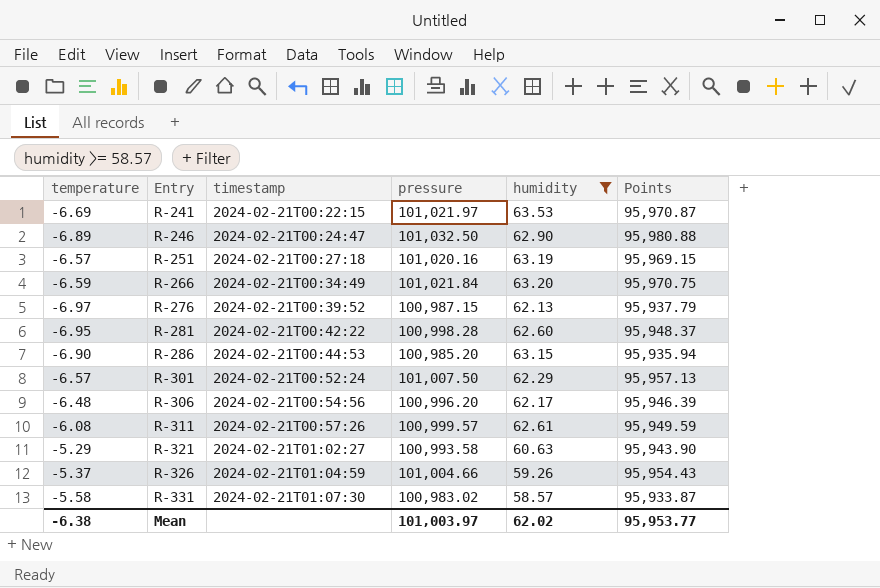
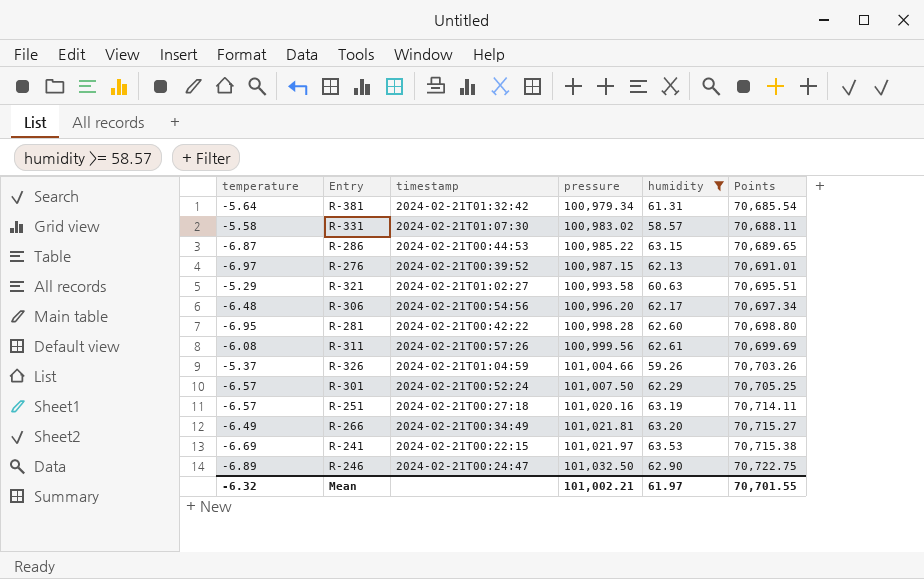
row order: Entry ascending -> pressure ascending
column Points | formula: [pressure] * 0.95 -> [pressure] * 0.7
row R-381: none -> -5.64 | 2024-02-21T01:32:42 | 100,979.34 | 61.31 | 70,685.54
R-286 | temperature: -6.90 -> -6.87
R-286 | pressure: 100,985.20 -> 100,985.22
R-311 | pressure: 100,999.57 -> 100,999.56
R-266 | temperature: -6.59 -> -6.49
R-266 | pressure: 101,021.84 -> 101,021.81
Mean | temperature: -6.38 -> -6.32
Mean | pressure: 101,003.97 -> 101,002.21
Mean | humidity: 62.02 -> 61.97
Mean | Points: 95,953.77 -> 70,701.55

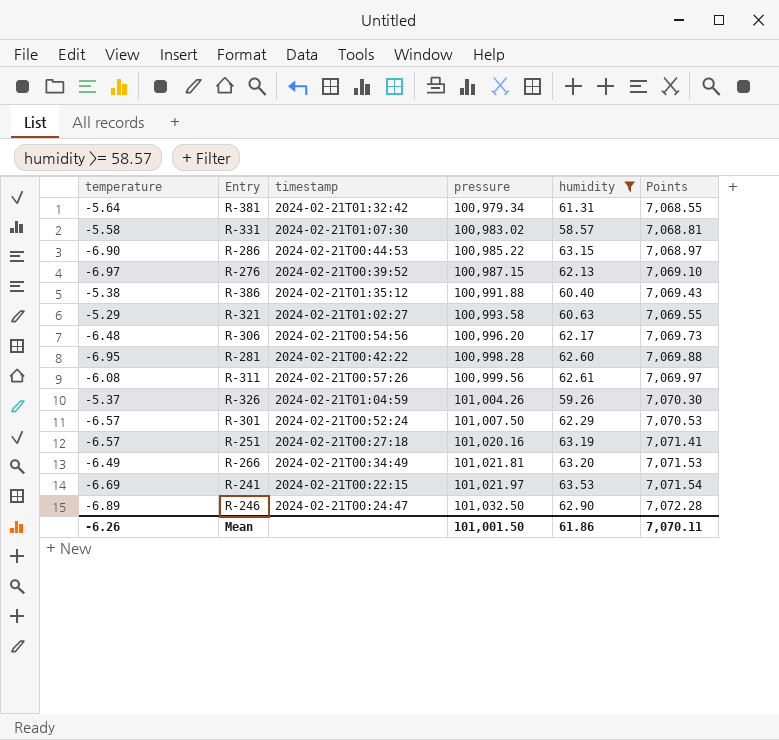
column Points | formula: [pressure] * 0.7 -> [pressure] * 0.07
R-286 | temperature: -6.87 -> -6.90
row R-386: none -> -5.38 | 2024-02-21T01:35:12 | 100,991.88 | 60.40 | 7,069.43
R-326 | pressure: 101,004.66 -> 101,004.26
Mean | temperature: -6.32 -> -6.26
Mean | pressure: 101,002.21 -> 101,001.50
Mean | humidity: 61.97 -> 61.86
Mean | Points: 70,701.55 -> 7,070.11

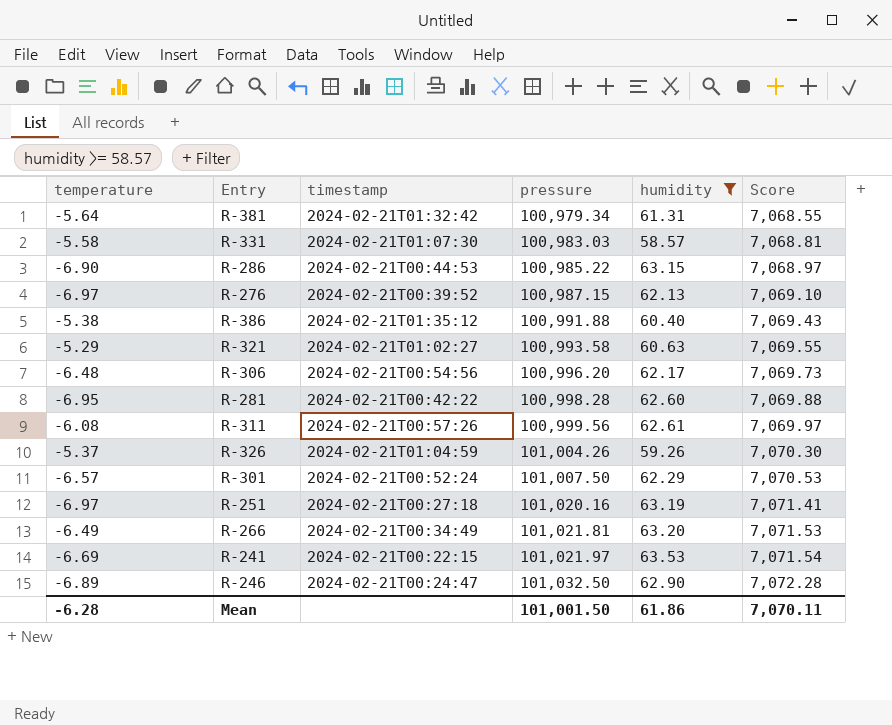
column name: Points -> Score
R-331 | pressure: 100,983.02 -> 100,983.03
R-251 | temperature: -6.57 -> -6.97
Mean | temperature: -6.26 -> -6.28

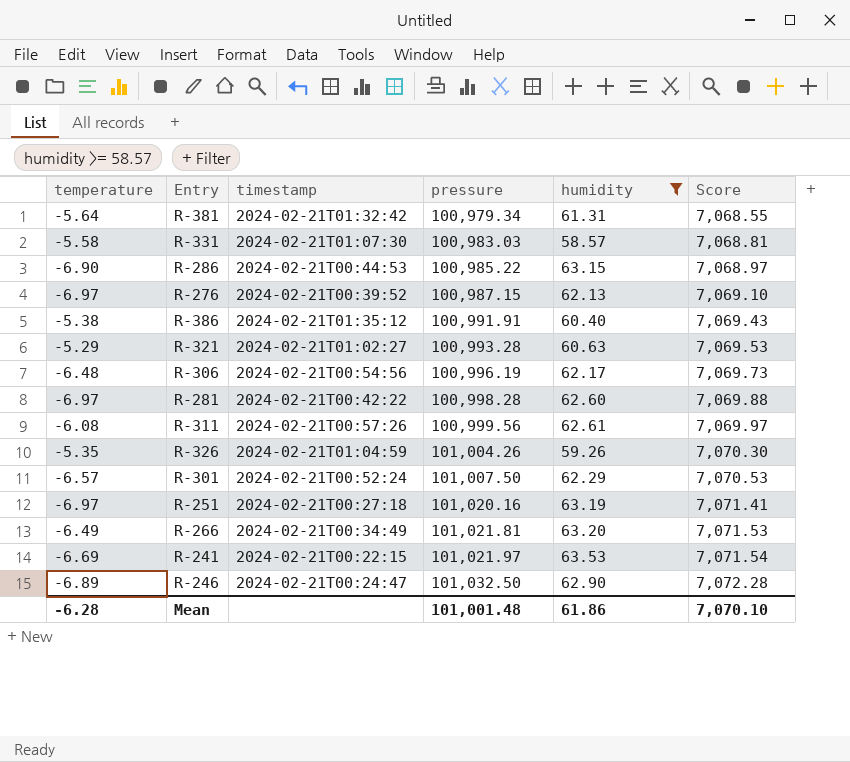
R-386 | pressure: 100,991.88 -> 100,991.91
R-321 | pressure: 100,993.58 -> 100,993.28
R-321 | Score: 7,069.55 -> 7,069.53
R-306 | pressure: 100,996.20 -> 100,996.19
R-281 | temperature: -6.95 -> -6.97
R-326 | temperature: -5.37 -> -5.35
Mean | pressure: 101,001.50 -> 101,001.48
Mean | Score: 7,070.11 -> 7,070.10

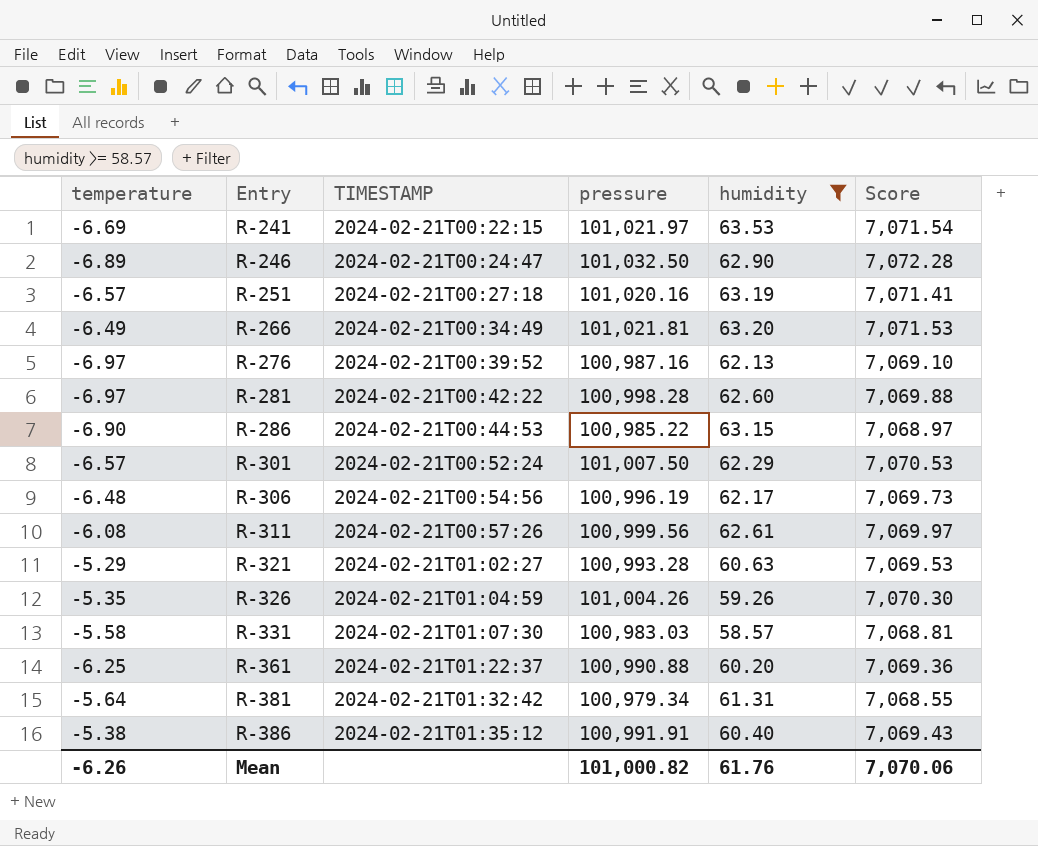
row order: pressure ascending -> Entry ascending
column name: timestamp -> TIMESTAMP
R-251 | temperature: -6.97 -> -6.57
R-276 | pressure: 100,987.15 -> 100,987.16
row R-361: none -> -6.25 | 2024-02-21T01:22:37 | 100,990.88 | 60.20 | 7,069.36
Mean | temperature: -6.28 -> -6.26
Mean | pressure: 101,001.48 -> 101,000.82
Mean | humidity: 61.86 -> 61.76
Mean | Score: 7,070.10 -> 7,070.06

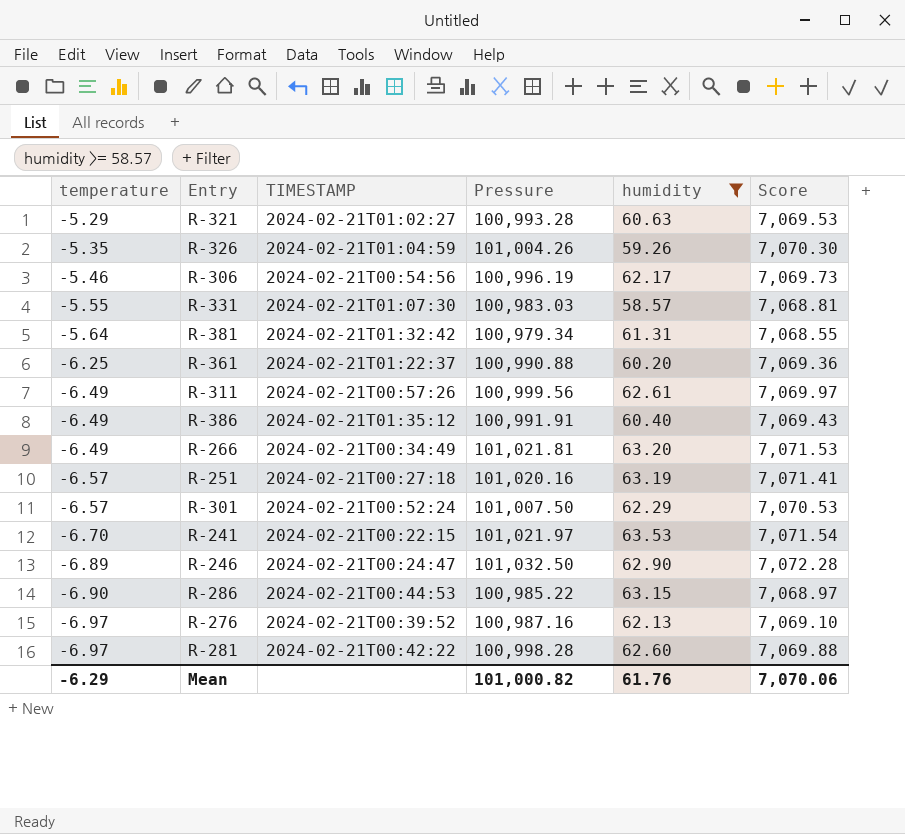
row order: Entry ascending -> temperature descending
column name: pressure -> Pressure
R-306 | temperature: -6.48 -> -5.46
R-331 | temperature: -5.58 -> -5.55
R-311 | temperature: -6.08 -> -6.49
R-386 | temperature: -5.38 -> -6.49
R-241 | temperature: -6.69 -> -6.70
Mean | temperature: -6.26 -> -6.29

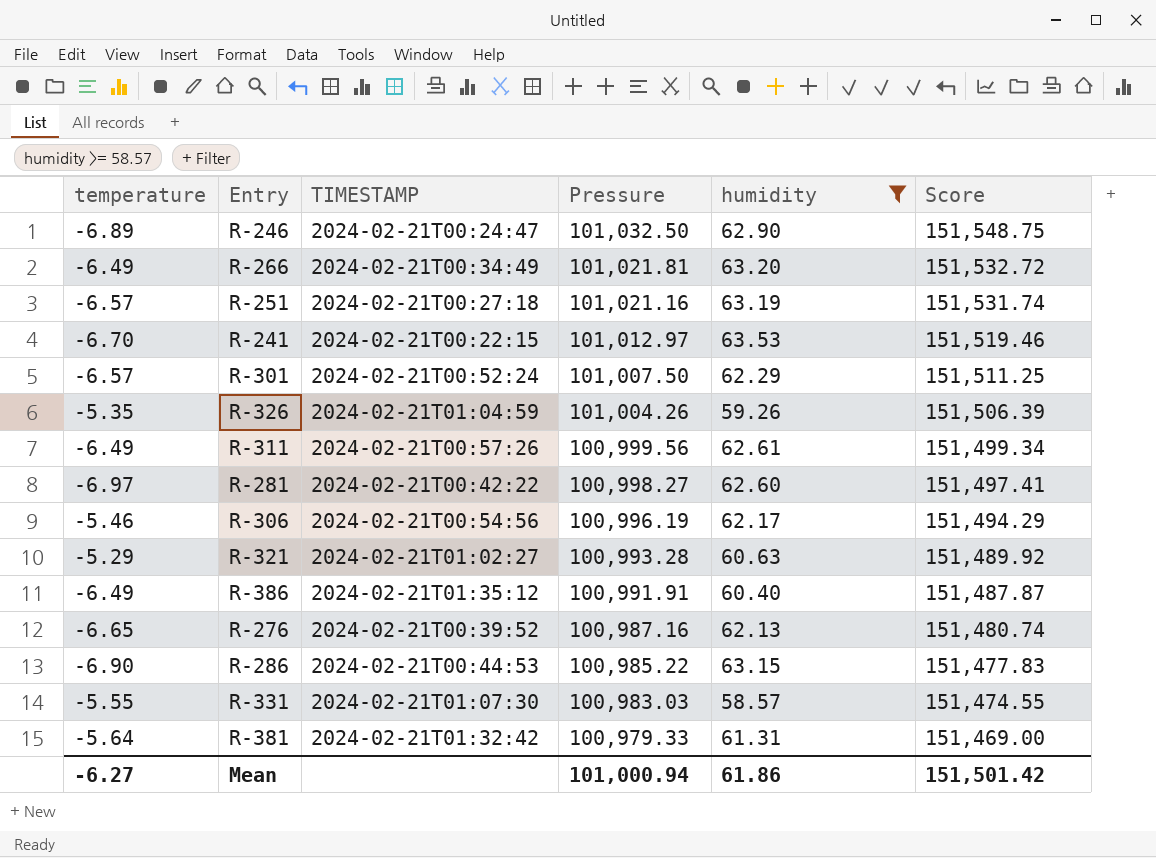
row order: temperature descending -> Pressure descending
column Score | formula: [Pressure] * 0.07 -> [Pressure] * 1.5
row R-361: -6.25 | 2024-02-21T01:22:37 | 100,990.88 | 60.20 | 7,069.36 -> none
R-251 | Pressure: 101,020.16 -> 101,021.16
R-241 | Pressure: 101,021.97 -> 101,012.97
R-281 | Pressure: 100,998.28 -> 100,998.27
R-276 | temperature: -6.97 -> -6.65
R-381 | Pressure: 100,979.34 -> 100,979.33
Mean | temperature: -6.29 -> -6.27
Mean | Pressure: 101,000.82 -> 101,000.94
Mean | humidity: 61.76 -> 61.86
Mean | Score: 7,070.06 -> 151,501.42

